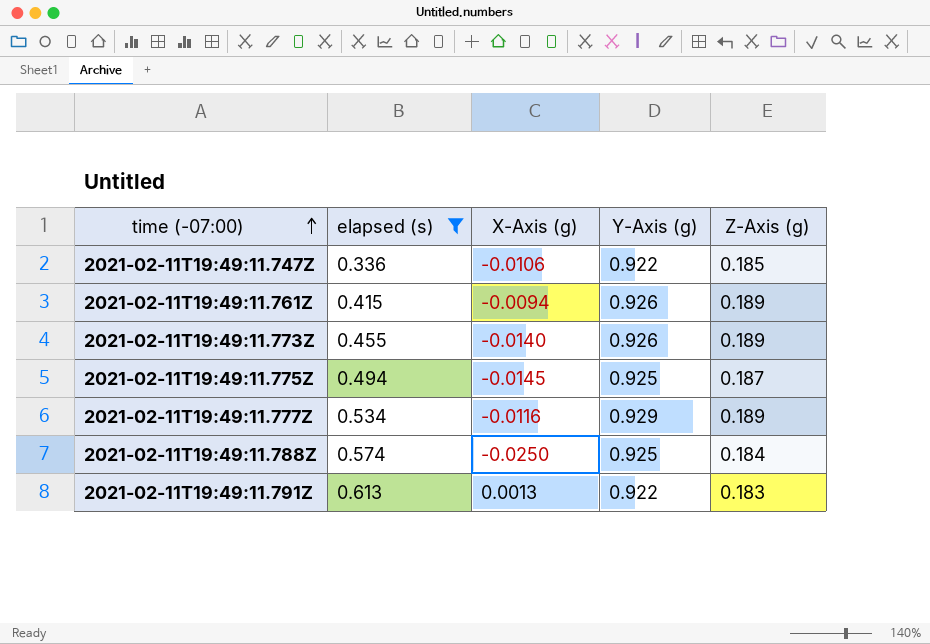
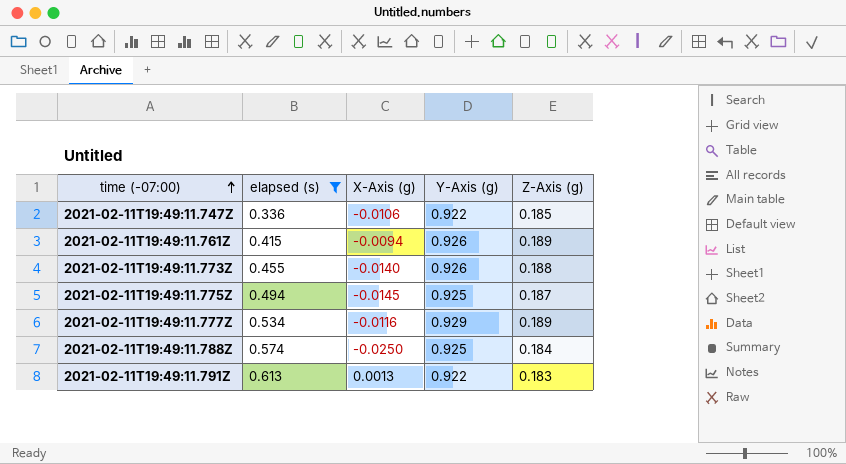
2021-02-11T19:49:11.773Z | Z-Axis (g): 0.189 -> 0.188

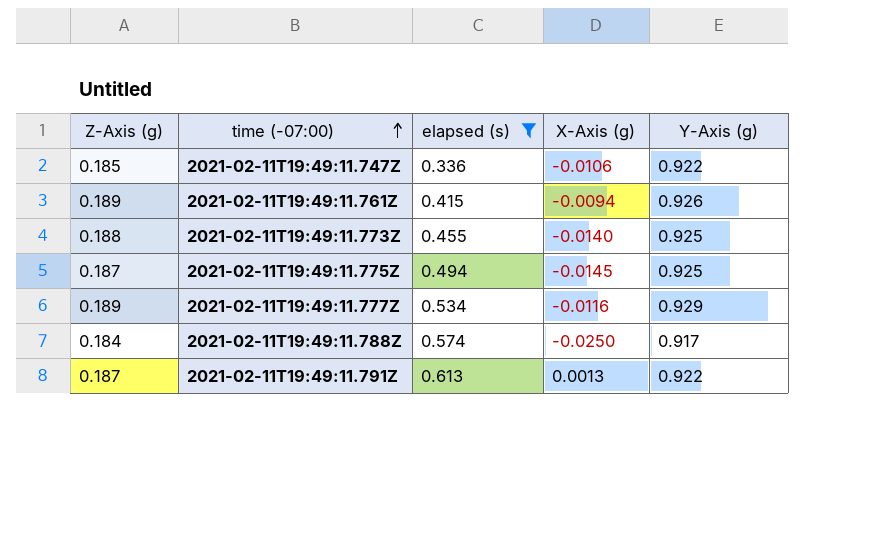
column Z-Axis (g) | position: 5 -> 1
2021-02-11T19:49:11.773Z | Y-Axis (g): 0.926 -> 0.925
2021-02-11T19:49:11.788Z | Y-Axis (g): 0.925 -> 0.917
2021-02-11T19:49:11.791Z | Z-Axis (g): 0.183 -> 0.187

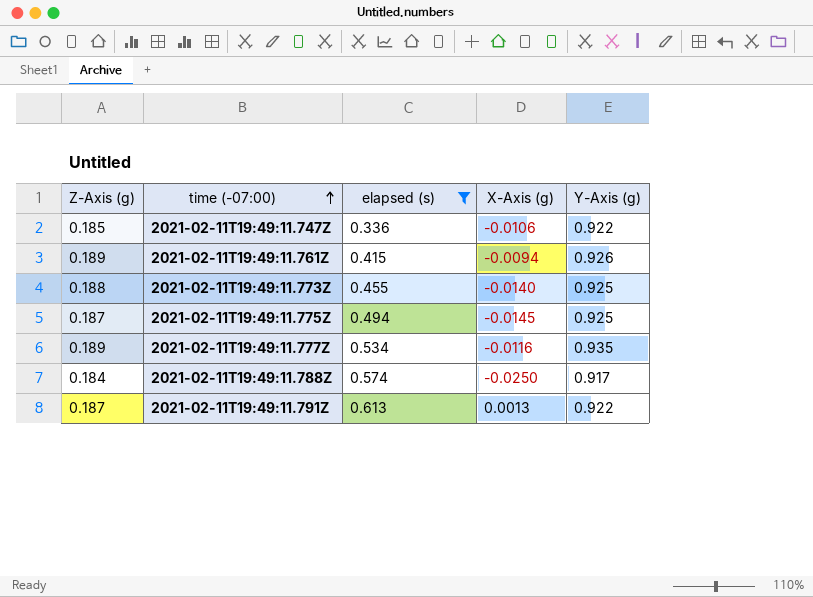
2021-02-11T19:49:11.777Z | Y-Axis (g): 0.929 -> 0.935

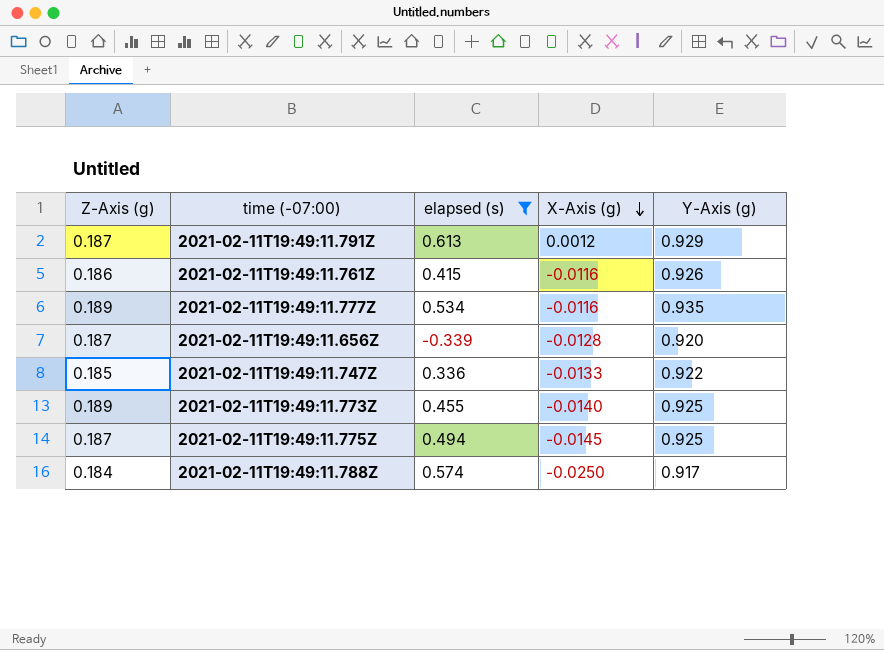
row order: time (-07:00) ascending -> X-Axis (g) descending
2021-02-11T19:49:11.791Z | X-Axis (g): 0.0013 -> 0.0012
2021-02-11T19:49:11.791Z | Y-Axis (g): 0.922 -> 0.929
2021-02-11T19:49:11.761Z | Z-Axis (g): 0.189 -> 0.186
2021-02-11T19:49:11.761Z | X-Axis (g): -0.0094 -> -0.0116
row 2021-02-11T19:49:11.656Z: none -> 0.187 | -0.339 | -0.0128 | 0.920
2021-02-11T19:49:11.747Z | X-Axis (g): -0.0106 -> -0.0133
2021-02-11T19:49:11.773Z | Z-Axis (g): 0.188 -> 0.189

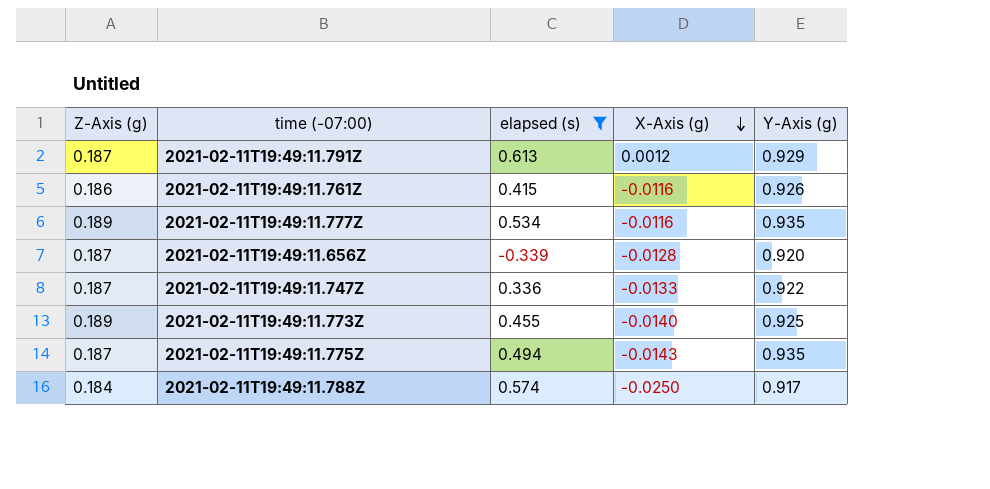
2021-02-11T19:49:11.747Z | Z-Axis (g): 0.185 -> 0.187
2021-02-11T19:49:11.775Z | X-Axis (g): -0.0145 -> -0.0143
2021-02-11T19:49:11.775Z | Y-Axis (g): 0.925 -> 0.935

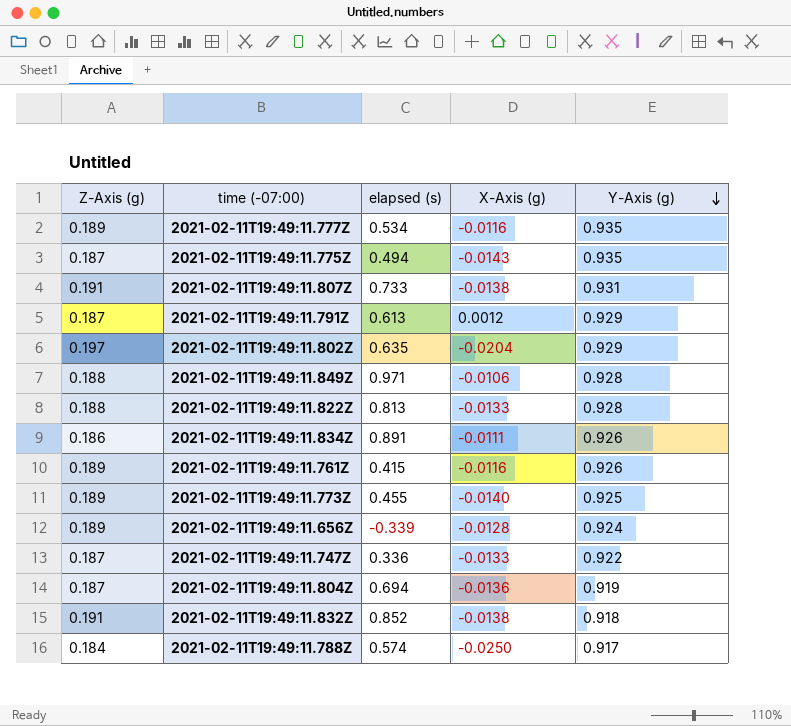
filter: elapsed (s) <= 0.613 -> none
row order: X-Axis (g) descending -> Y-Axis (g) descending
2021-02-11T19:49:11.761Z | Z-Axis (g): 0.186 -> 0.189
2021-02-11T19:49:11.656Z | Z-Axis (g): 0.187 -> 0.189
2021-02-11T19:49:11.656Z | Y-Axis (g): 0.920 -> 0.924

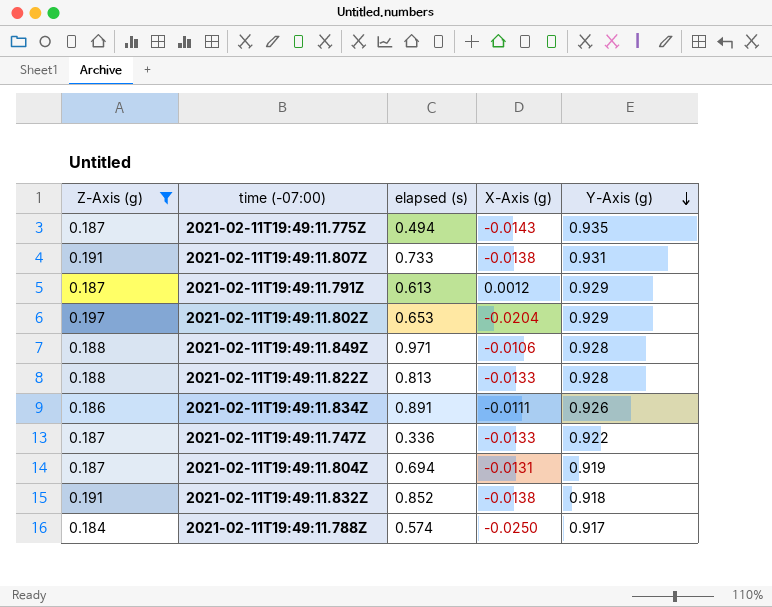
filter: none -> Z-Axis (g) != 0.189
2021-02-11T19:49:11.802Z | elapsed (s): 0.635 -> 0.653
2021-02-11T19:49:11.804Z | X-Axis (g): -0.0136 -> -0.0131

